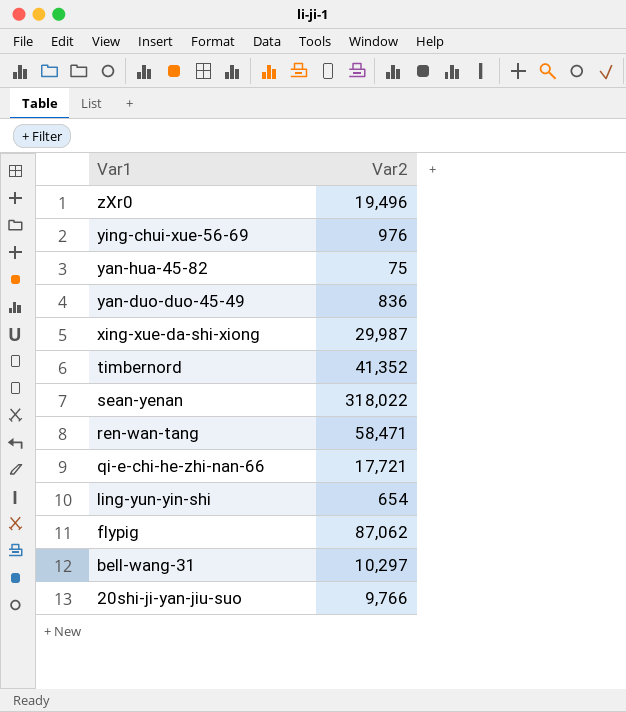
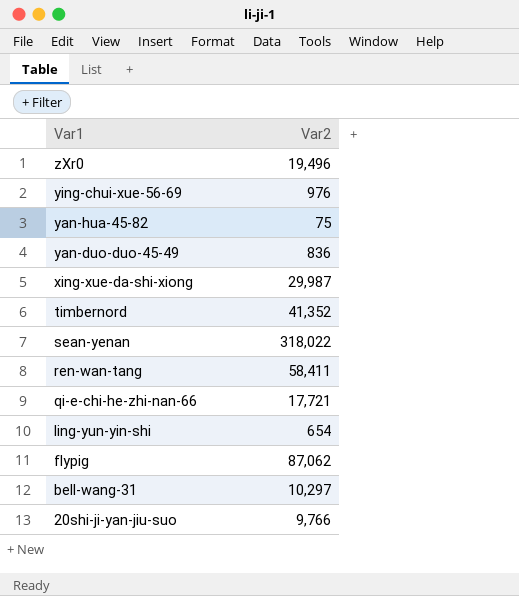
ren-wan-tang | Var2: 58,471 -> 58,411

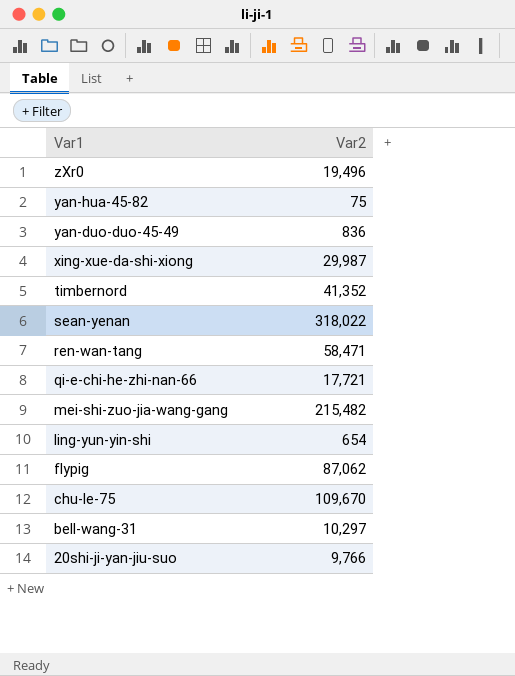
row ying-chui-xue-56-69: 976 -> none
ren-wan-tang | Var2: 58,411 -> 58,471
row mei-shi-zuo-jia-wang-gang: none -> 215,482
row chu-le-75: none -> 109,670

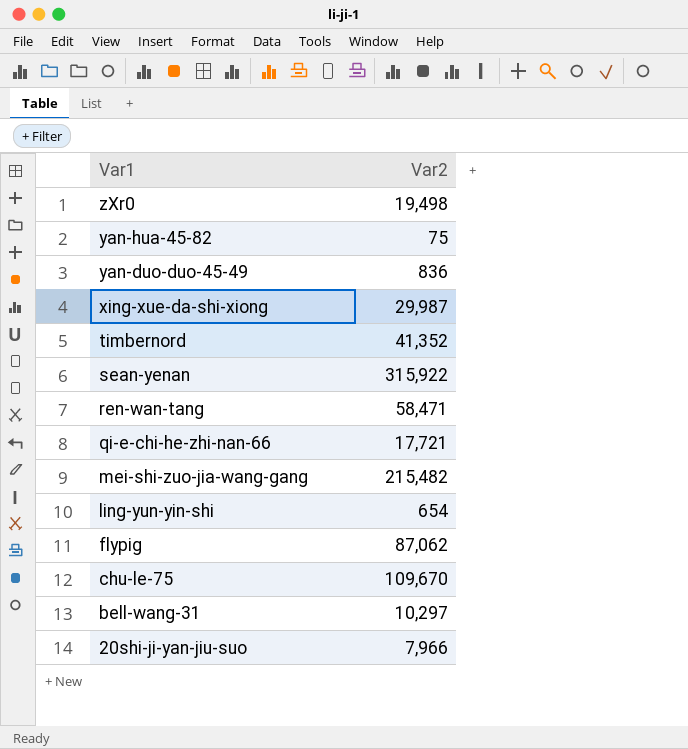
zXr0 | Var2: 19,496 -> 19,498
sean-yenan | Var2: 318,022 -> 315,922
20shi-ji-yan-jiu-suo | Var2: 9,766 -> 7,966

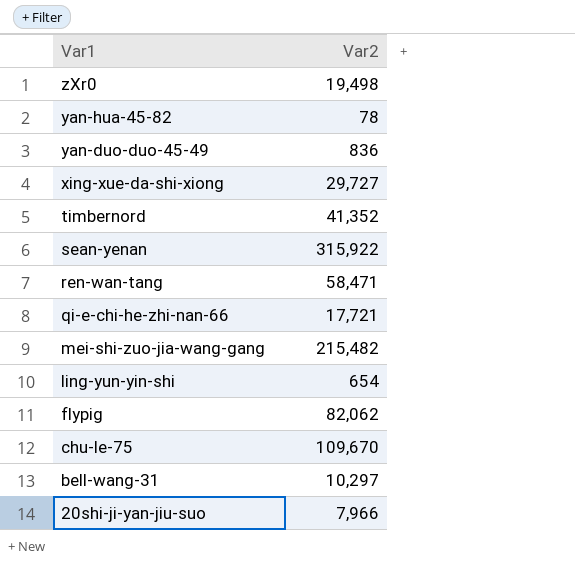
yan-hua-45-82 | Var2: 75 -> 78
xing-xue-da-shi-xiong | Var2: 29,987 -> 29,727
flypig | Var2: 87,062 -> 82,062

